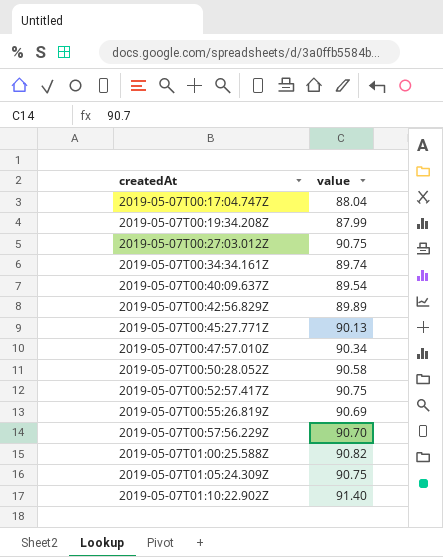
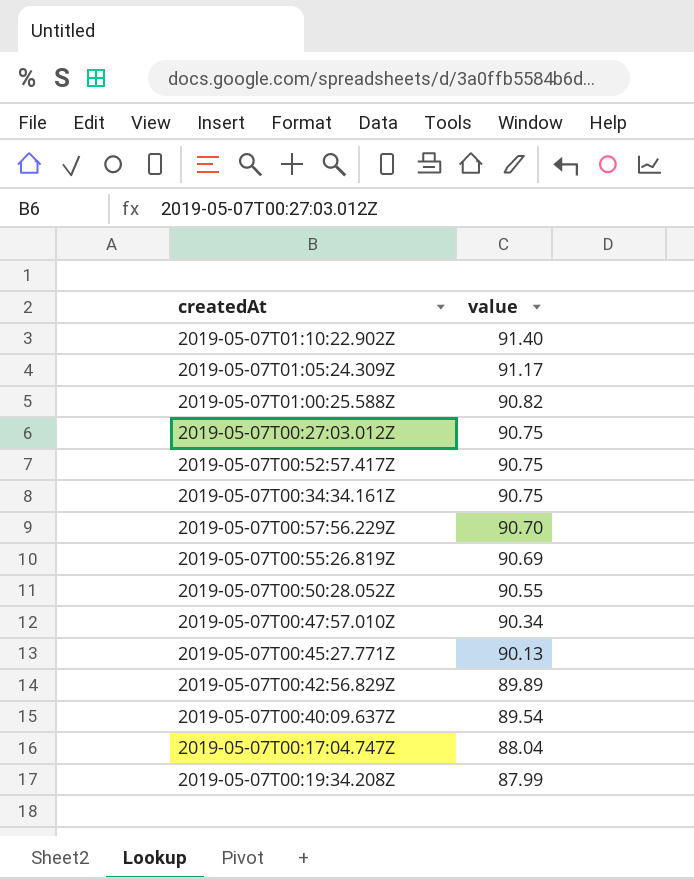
row order: createdAt ascending -> value descending
2019-05-07T01:05:24.309Z | value: 90.75 -> 91.17
2019-05-07T00:34:34.161Z | value: 89.74 -> 90.75
2019-05-07T00:50:28.052Z | value: 90.58 -> 90.55

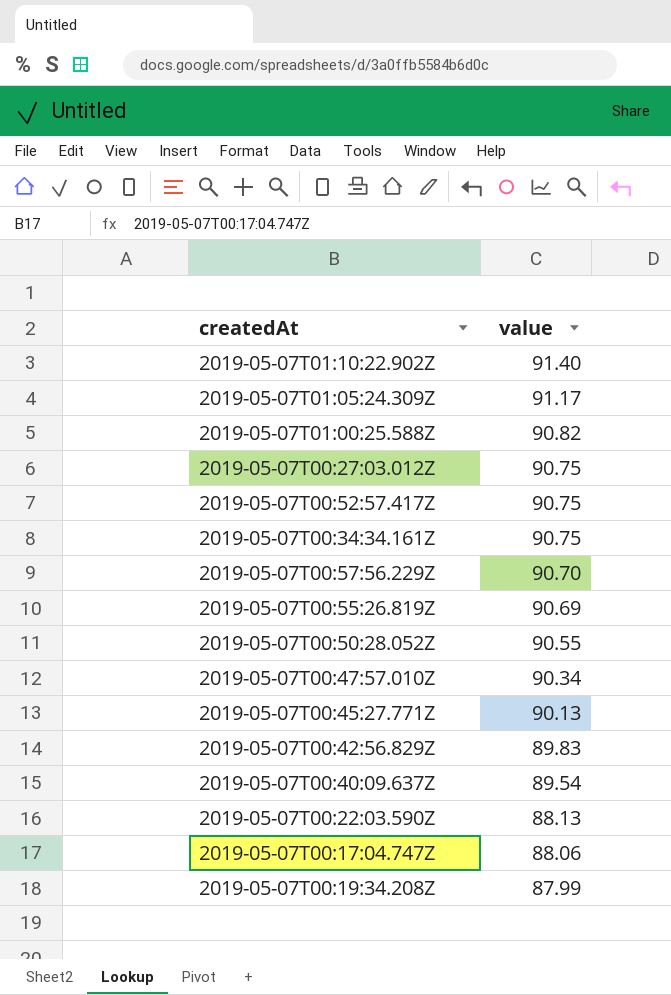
2019-05-07T00:42:56.829Z | value: 89.89 -> 89.83
row 2019-05-07T00:22:03.590Z: none -> 88.13
2019-05-07T00:17:04.747Z | value: 88.04 -> 88.06

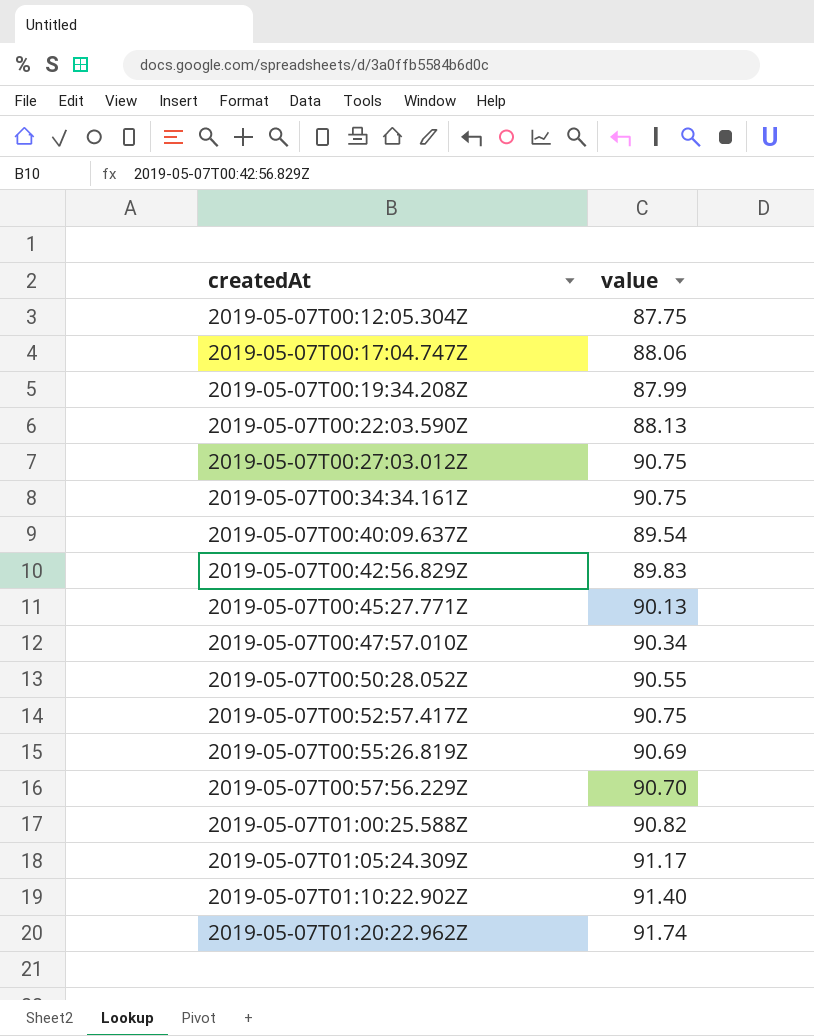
row order: value descending -> createdAt ascending
row 2019-05-07T00:12:05.304Z: none -> 87.75
row 2019-05-07T01:20:22.962Z: none -> 91.74

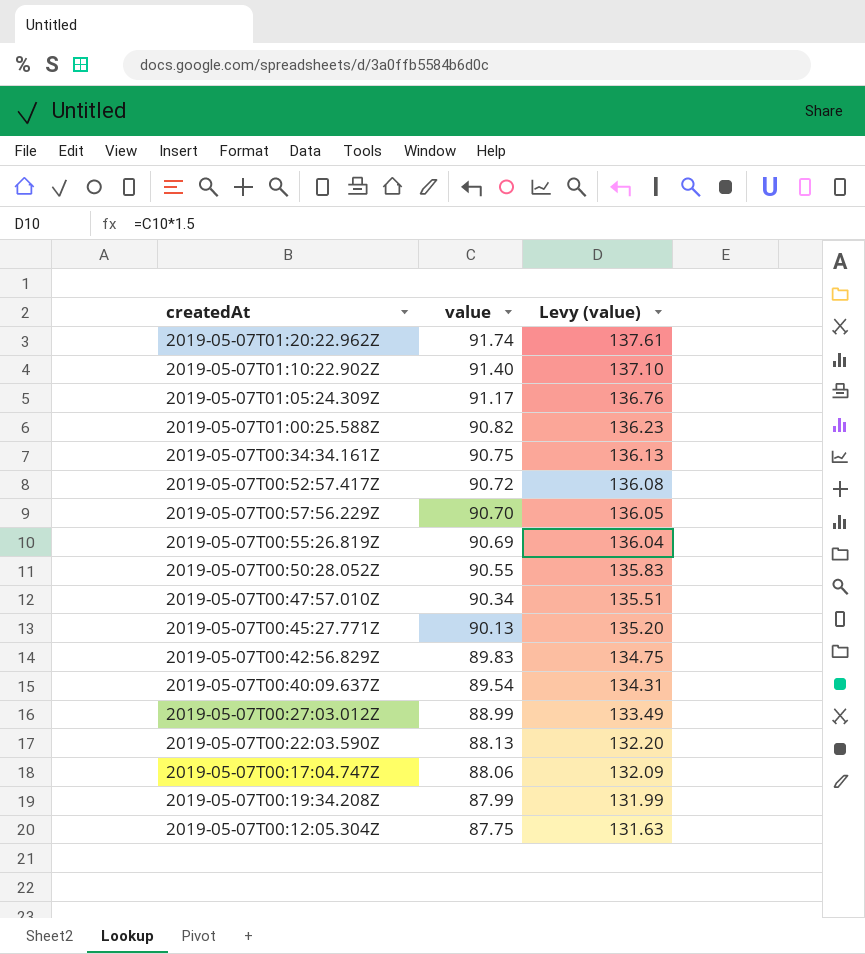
row order: createdAt ascending -> value descending
column Levy (value) | formula: none -> [value] * 1.5
2019-05-07T00:52:57.417Z | value: 90.75 -> 90.72
2019-05-07T00:27:03.012Z | value: 90.75 -> 88.99

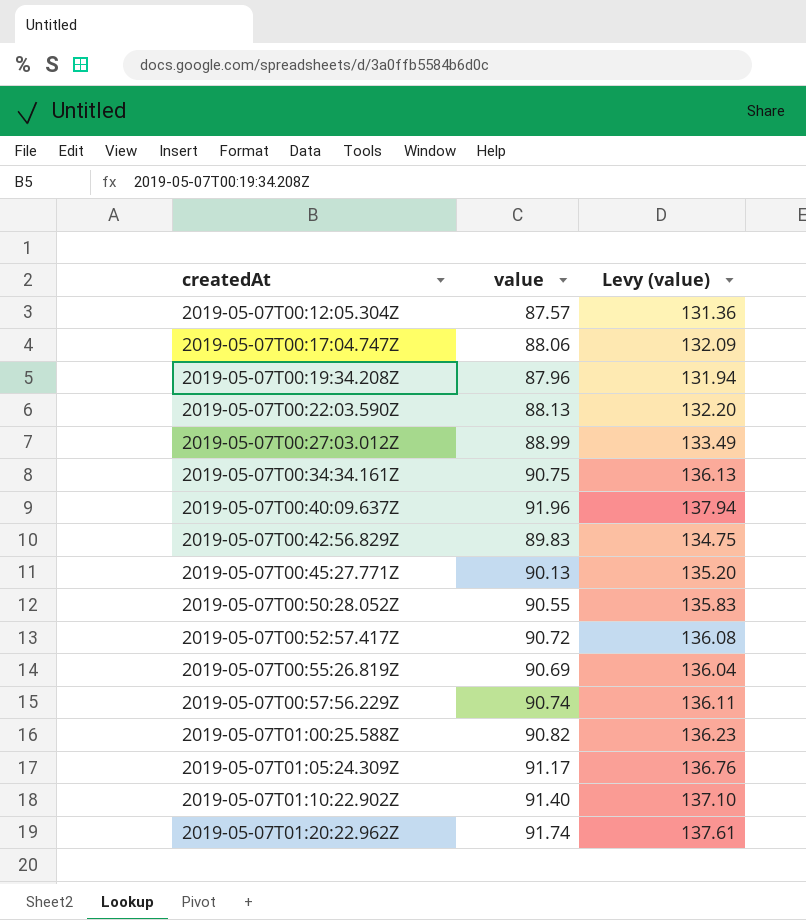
row order: value descending -> createdAt ascending
row 2019-05-07T00:47:57.010Z: 90.34 | 135.51 -> none
2019-05-07T00:12:05.304Z | value: 87.75 -> 87.57
2019-05-07T00:12:05.304Z | Levy (value): 131.63 -> 131.36
2019-05-07T00:19:34.208Z | value: 87.99 -> 87.96
2019-05-07T00:19:34.208Z | Levy (value): 131.99 -> 131.94
2019-05-07T00:40:09.637Z | value: 89.54 -> 91.96
2019-05-07T00:40:09.637Z | Levy (value): 134.31 -> 137.94
2019-05-07T00:57:56.229Z | value: 90.70 -> 90.74
2019-05-07T00:57:56.229Z | Levy (value): 136.05 -> 136.11

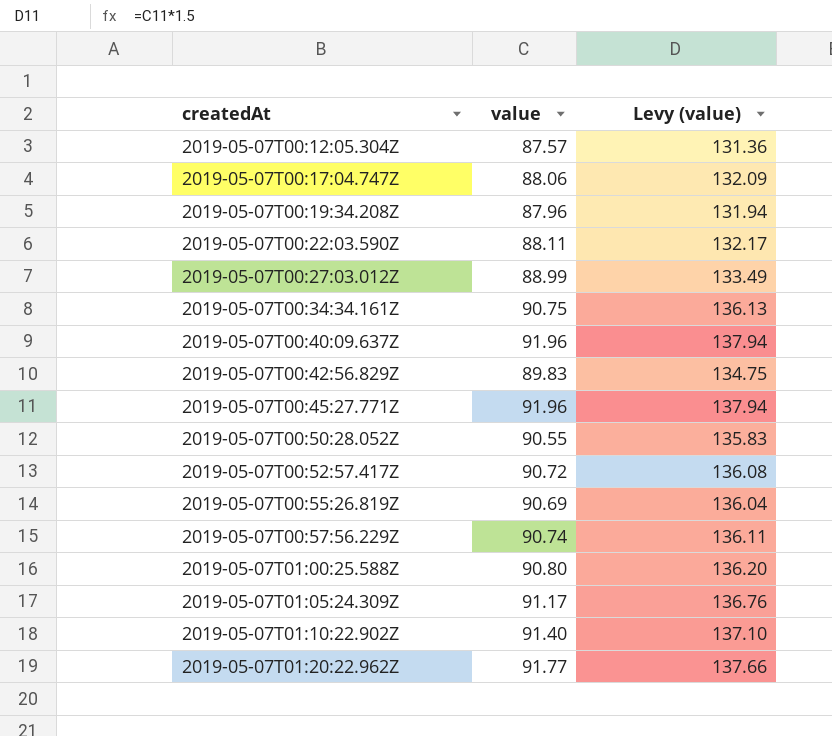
2019-05-07T00:22:03.590Z | value: 88.13 -> 88.11
2019-05-07T00:22:03.590Z | Levy (value): 132.20 -> 132.17
2019-05-07T00:45:27.771Z | value: 90.13 -> 91.96
2019-05-07T00:45:27.771Z | Levy (value): 135.20 -> 137.94
2019-05-07T01:00:25.588Z | value: 90.82 -> 90.80
2019-05-07T01:00:25.588Z | Levy (value): 136.23 -> 136.20
2019-05-07T01:20:22.962Z | value: 91.74 -> 91.77
2019-05-07T01:20:22.962Z | Levy (value): 137.61 -> 137.66

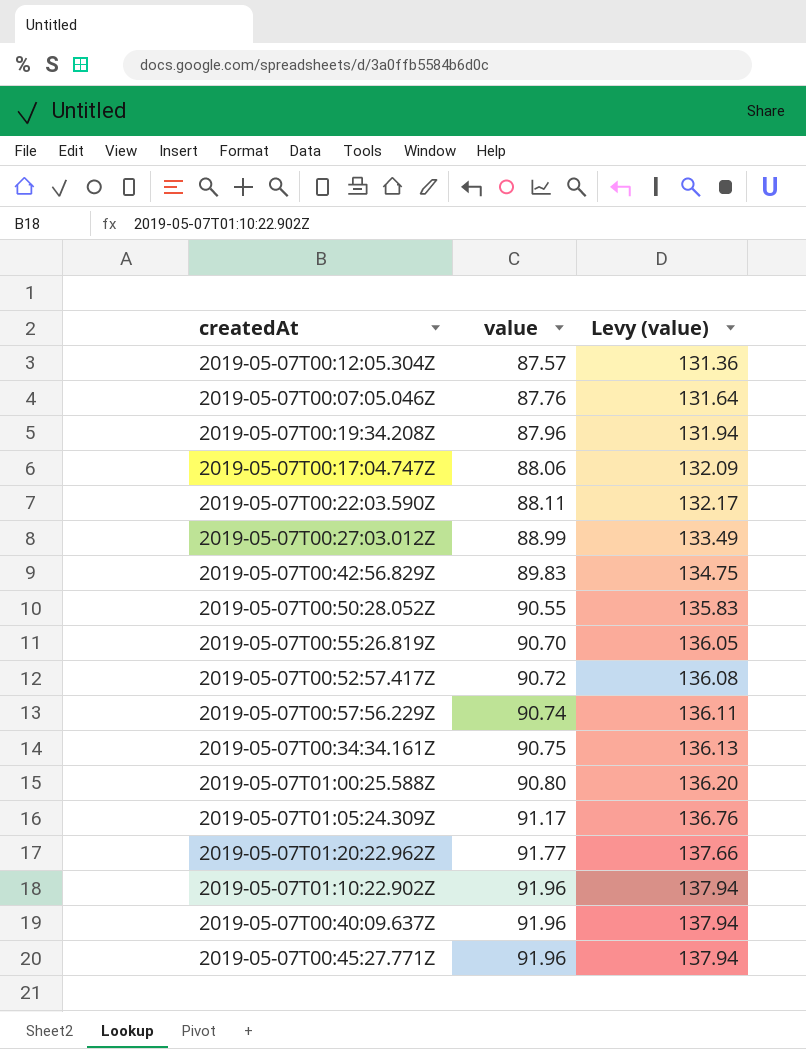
row order: createdAt ascending -> value ascending
row 2019-05-07T00:07:05.046Z: none -> 87.76 | 131.64
2019-05-07T00:55:26.819Z | value: 90.69 -> 90.70
2019-05-07T00:55:26.819Z | Levy (value): 136.04 -> 136.05
2019-05-07T01:10:22.902Z | value: 91.40 -> 91.96
2019-05-07T01:10:22.902Z | Levy (value): 137.10 -> 137.94

